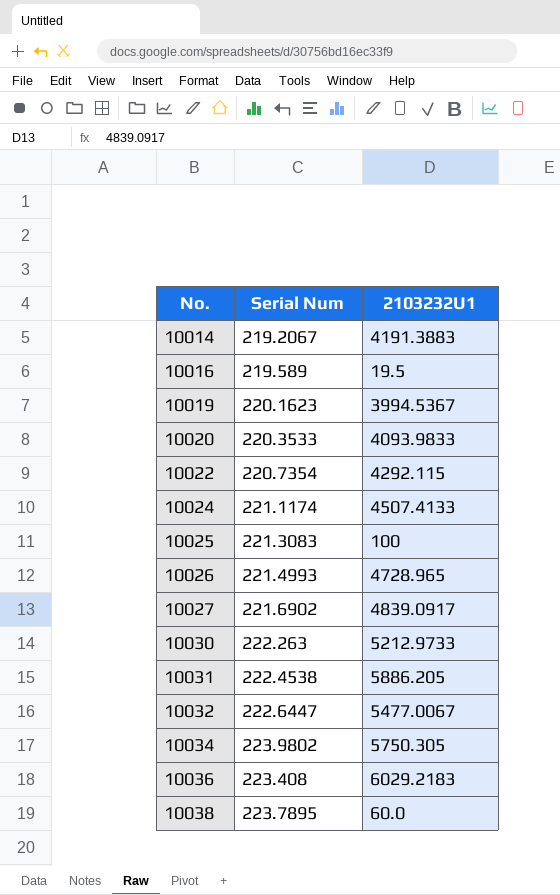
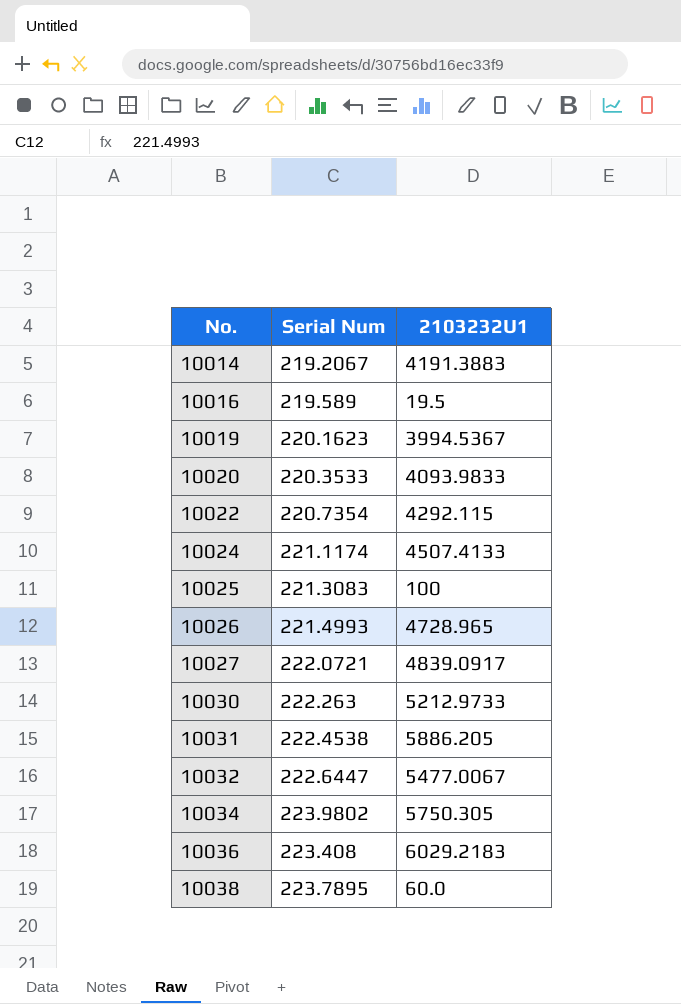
10027 | Serial Num: 221.6902 -> 222.0721

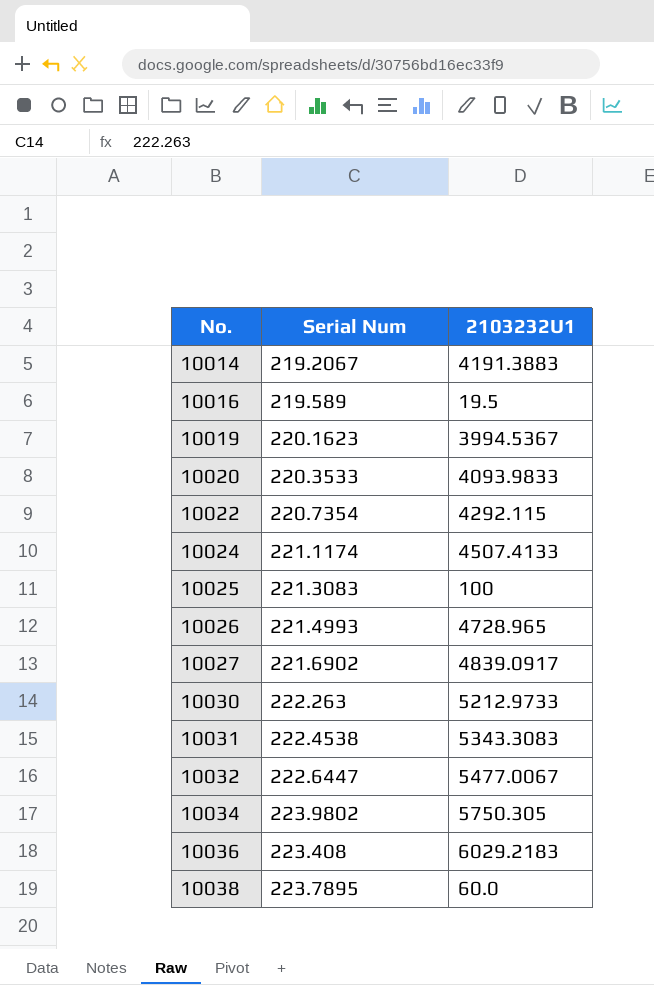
10027 | Serial Num: 222.0721 -> 221.6902
10031 | 2103232U1: 5886.205 -> 5343.3083

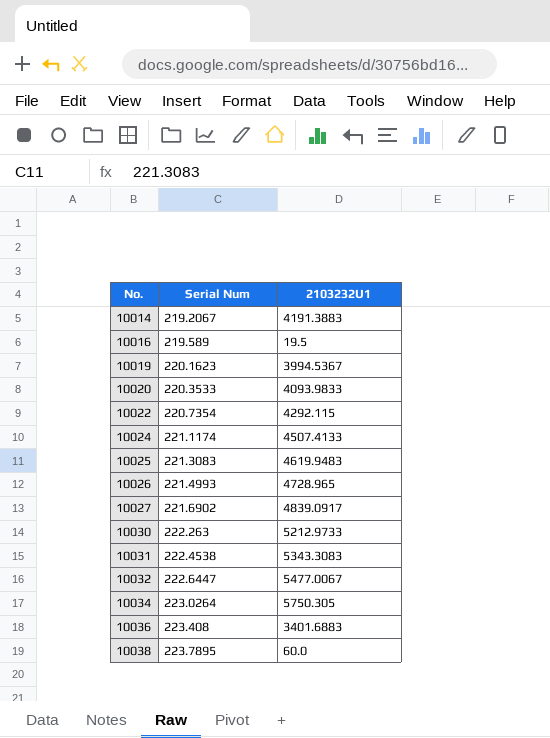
10025 | 2103232U1: 100 -> 4619.9483
10034 | Serial Num: 223.9802 -> 223.0264
10036 | 2103232U1: 6029.2183 -> 3401.6883

